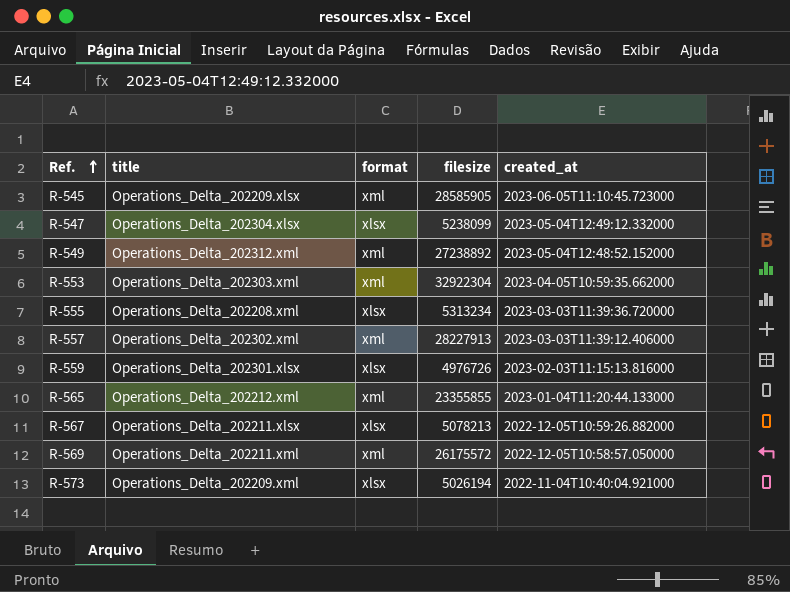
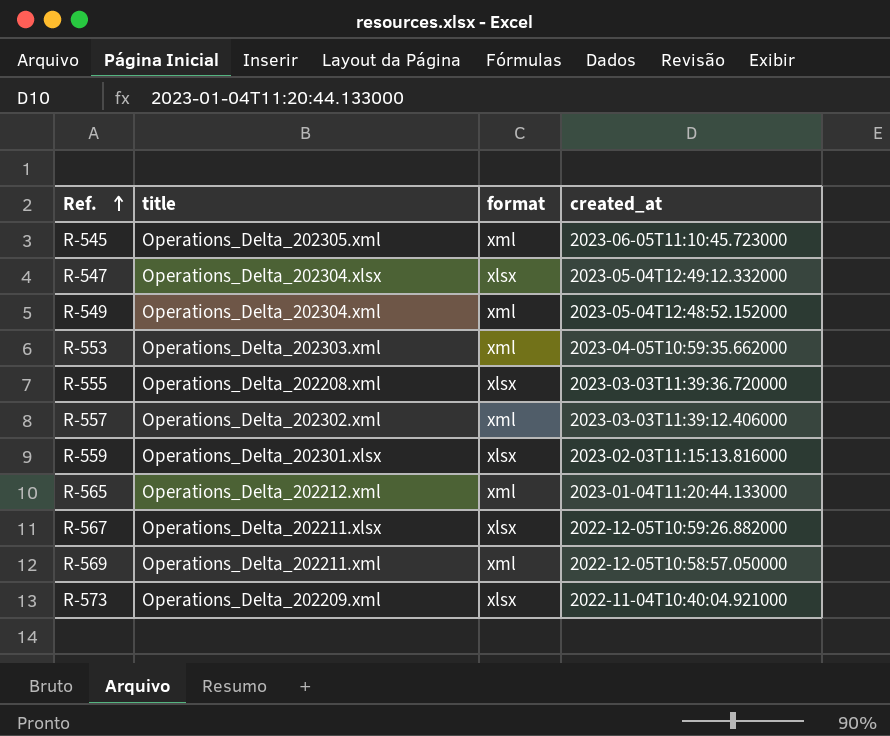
column filesize | position: 4 -> none
R-545 | title: Operations_Delta_202209.xlsx -> Operations_Delta_202305.xml
R-549 | title: Operations_Delta_202312.xml -> Operations_Delta_202304.xml

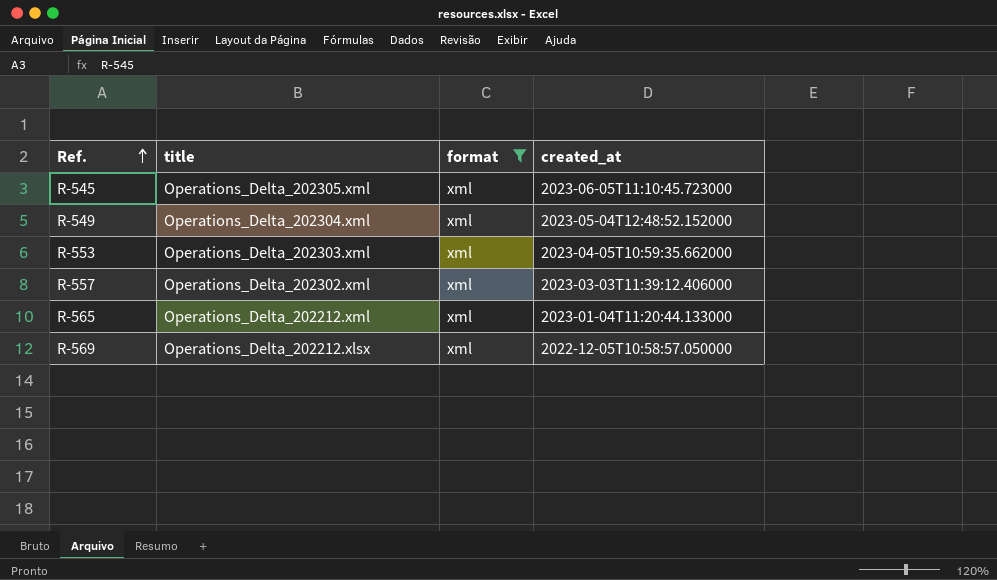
filter: none -> format = xml
R-569 | title: Operations_Delta_202211.xml -> Operations_Delta_202212.xlsx

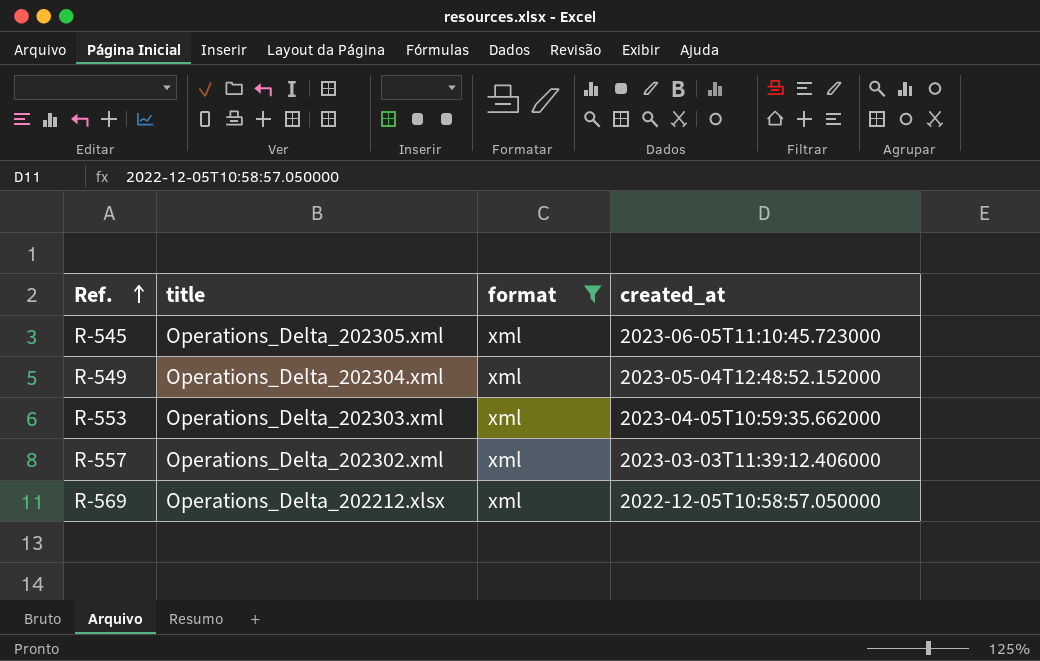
row R-565: Operations_Delta_202212.xml | xml | 2023-01-04T11:20:44.133000 -> none

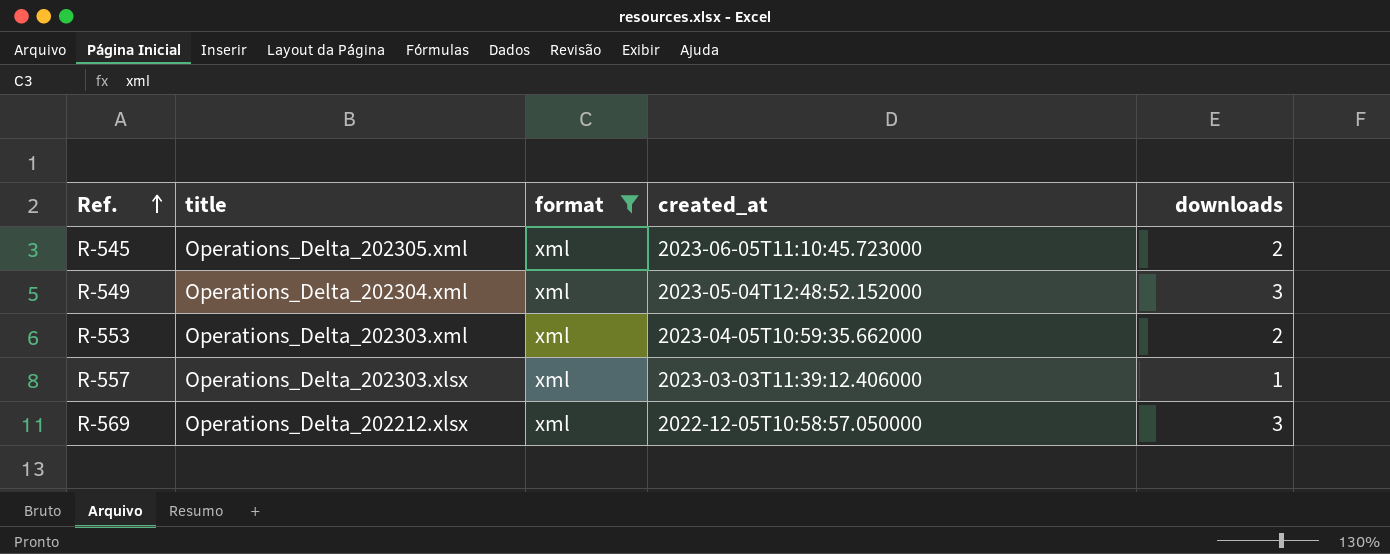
column downloads | position: none -> 5
R-557 | title: Operations_Delta_202302.xml -> Operations_Delta_202303.xlsx

